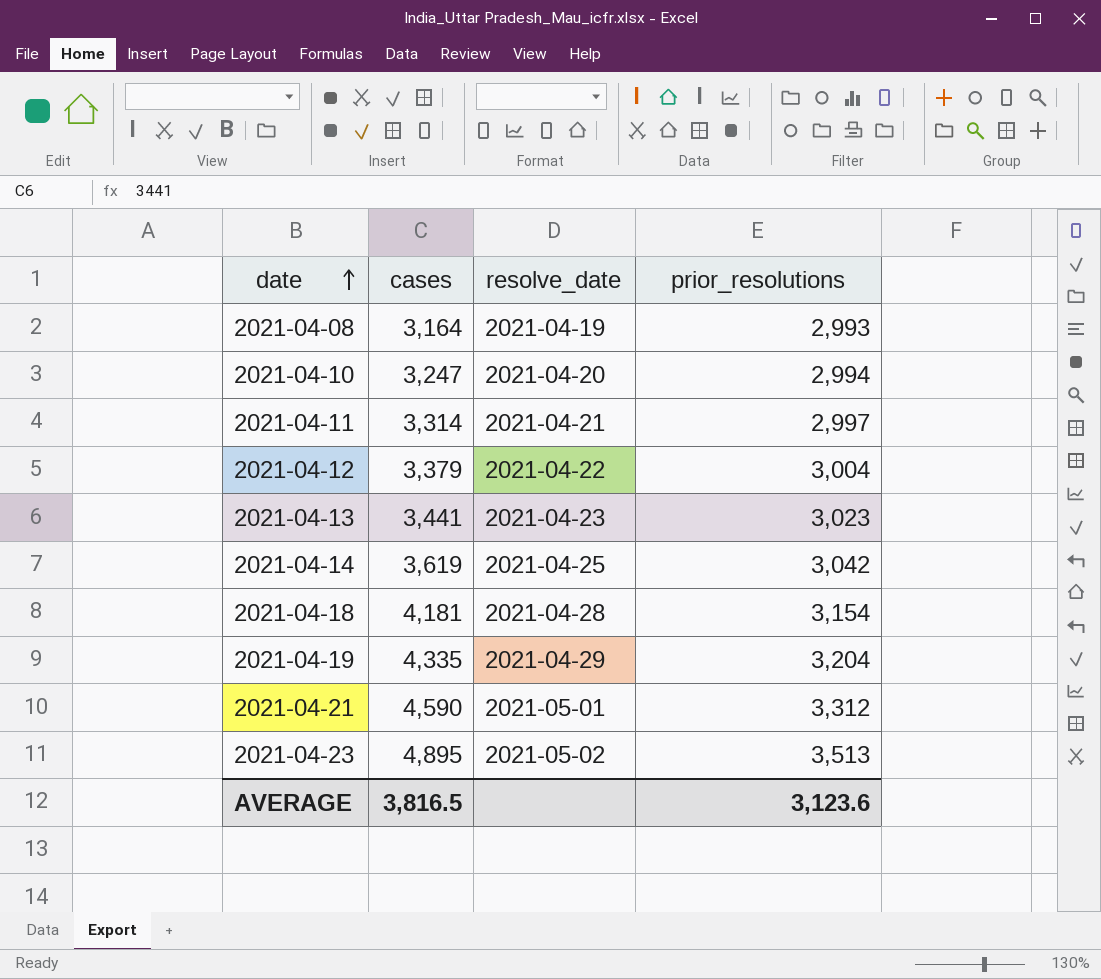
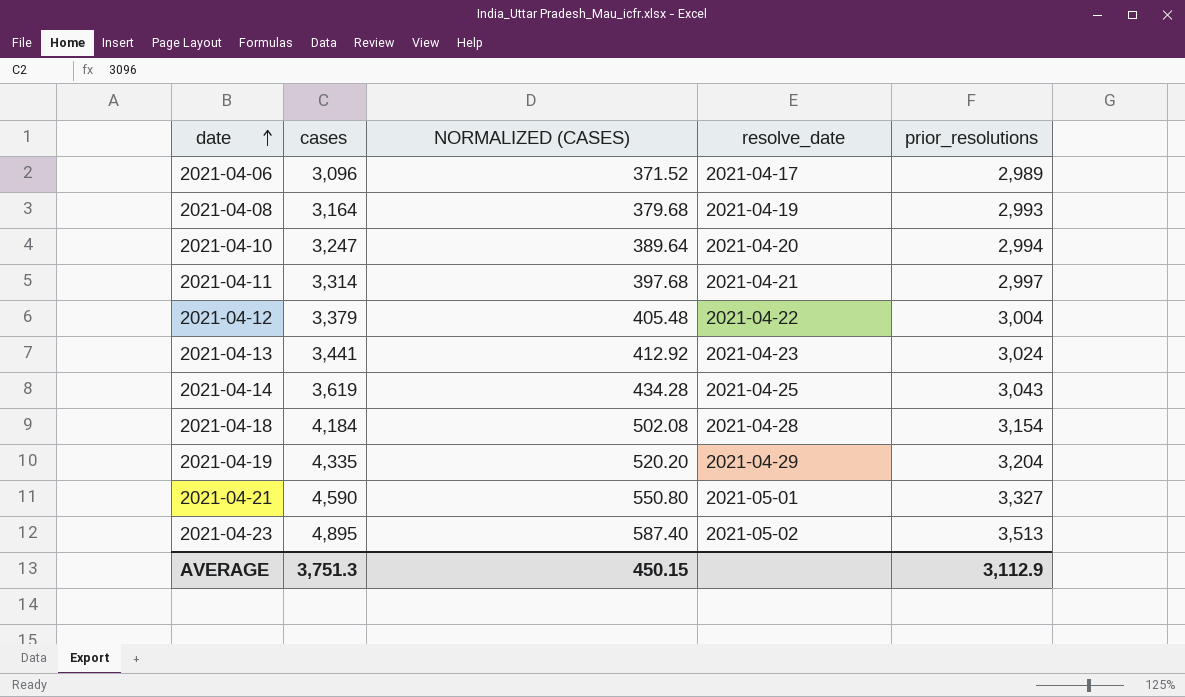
column NORMALIZED (CASES) | formula: none -> [cases] * 0.12
row 2021-04-06: none -> 3,096 | 371.52 | 2021-04-17 | 2,989
2021-04-13 | prior_resolutions: 3,023 -> 3,024
2021-04-14 | prior_resolutions: 3,042 -> 3,043
2021-04-18 | cases: 4,181 -> 4,184
2021-04-21 | prior_resolutions: 3,312 -> 3,327
AVERAGE | cases: 3,816.5 -> 3,751.3
AVERAGE | prior_resolutions: 3,123.6 -> 3,112.9

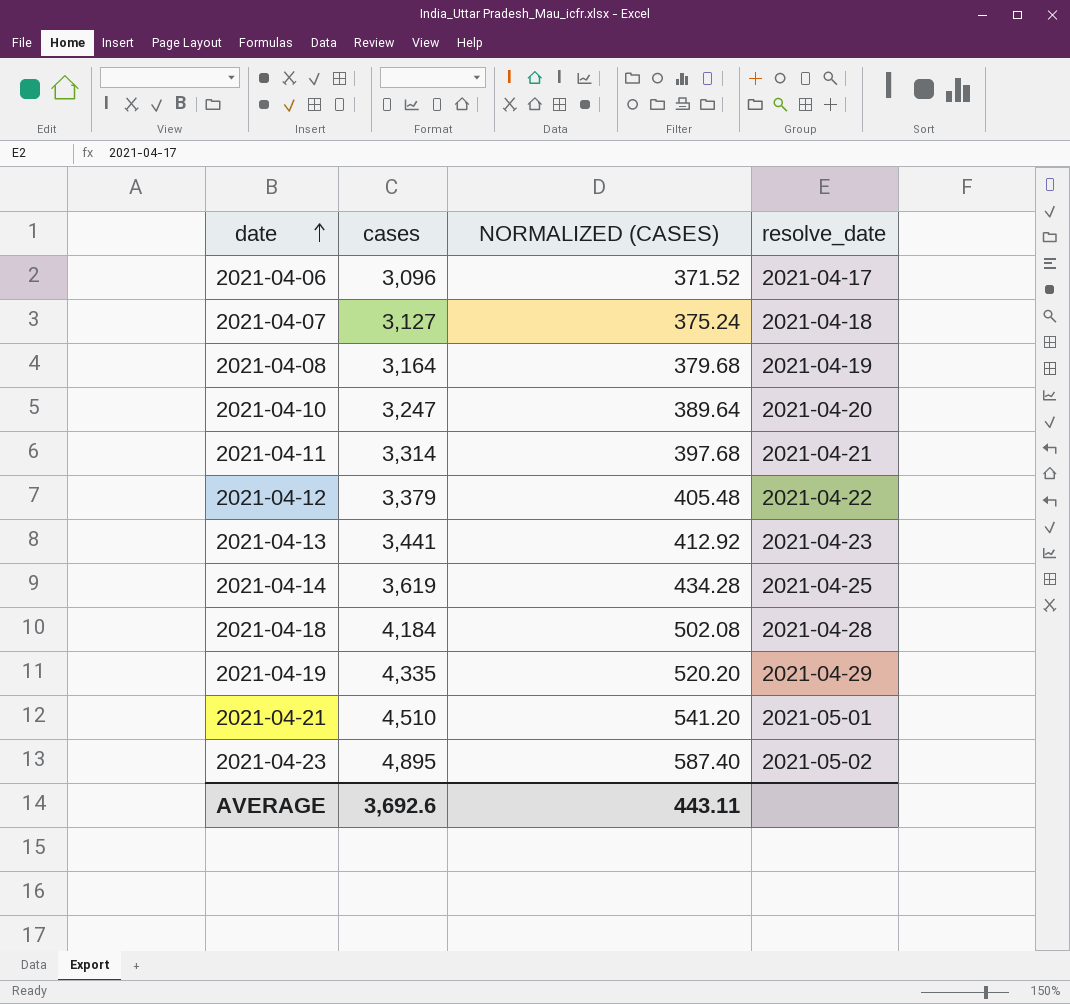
column prior_resolutions | position: 5 -> none
row 2021-04-07: none -> 3,127 | 375.24 | 2021-04-18
2021-04-21 | cases: 4,590 -> 4,510
2021-04-21 | NORMALIZED (CASES): 550.80 -> 541.20
AVERAGE | cases: 3,751.3 -> 3,692.6
AVERAGE | NORMALIZED (CASES): 450.15 -> 443.11

